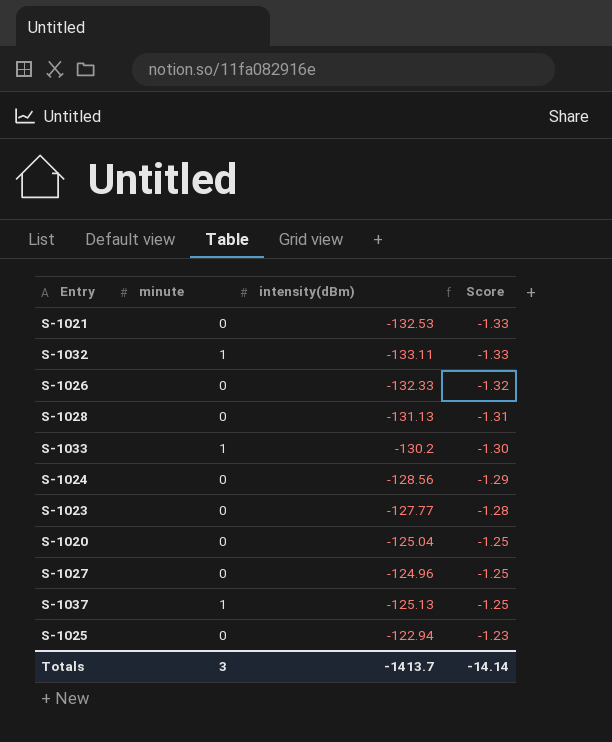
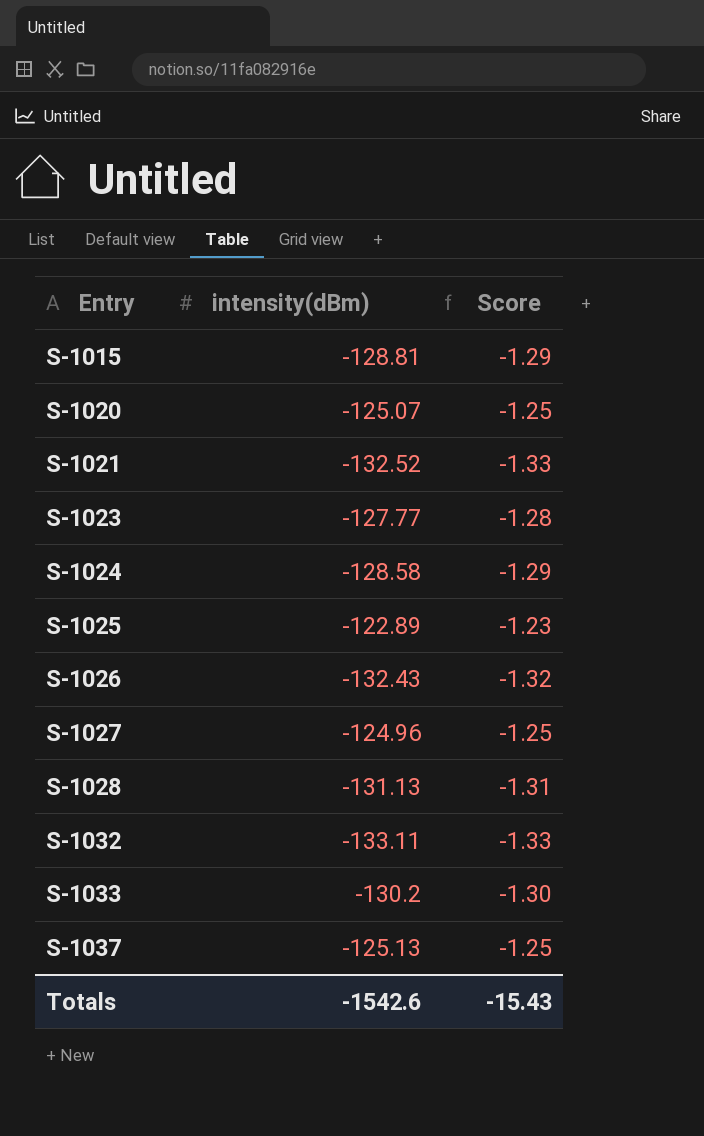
row order: Score ascending -> Entry ascending
column minute | position: 2 -> none
row S-1015: none -> -128.81 | -1.29
S-1020 | intensity(dBm): -125.04 -> -125.07
S-1021 | intensity(dBm): -132.53 -> -132.52
S-1024 | intensity(dBm): -128.56 -> -128.58
S-1025 | intensity(dBm): -122.94 -> -122.89
S-1026 | intensity(dBm): -132.33 -> -132.43
Totals | intensity(dBm): -1413.7 -> -1542.6
Totals | Score: -14.14 -> -15.43

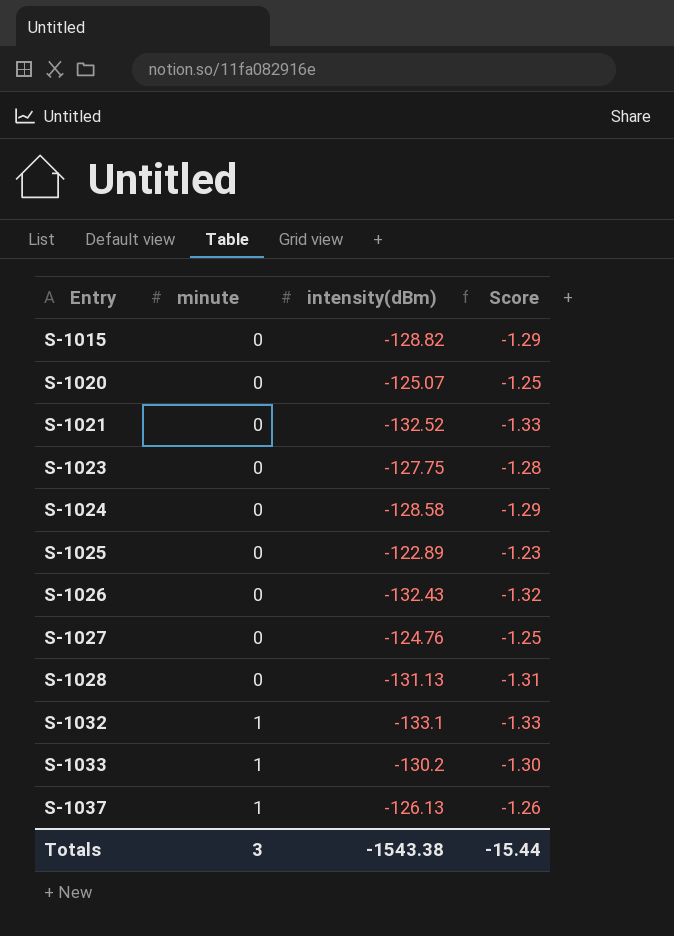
column minute | position: none -> 2
S-1015 | intensity(dBm): -128.81 -> -128.82
S-1023 | intensity(dBm): -127.77 -> -127.75
S-1027 | intensity(dBm): -124.96 -> -124.76
S-1032 | intensity(dBm): -133.11 -> -133.1
S-1037 | intensity(dBm): -125.13 -> -126.13
S-1037 | Score: -1.25 -> -1.26
Totals | intensity(dBm): -1542.6 -> -1543.38
Totals | Score: -15.43 -> -15.44

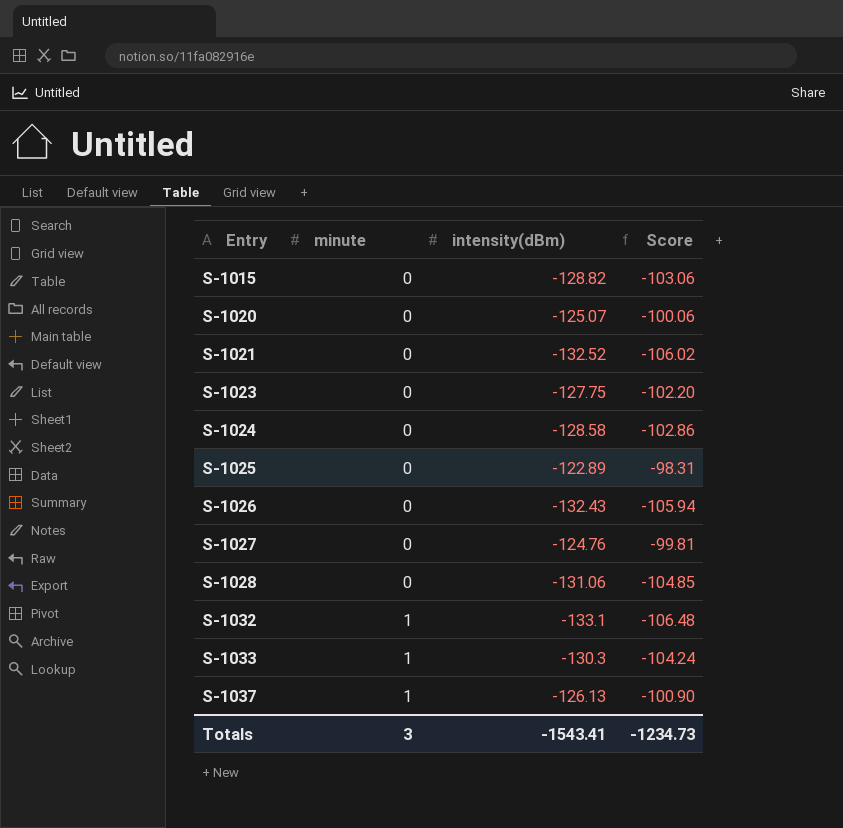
column Score | formula: [intensity(dBm)] * 0.01 -> [intensity(dBm)] * 0.8
S-1028 | intensity(dBm): -131.13 -> -131.06
S-1033 | intensity(dBm): -130.2 -> -130.3
Totals | intensity(dBm): -1543.38 -> -1543.41
Totals | Score: -15.44 -> -1234.73

